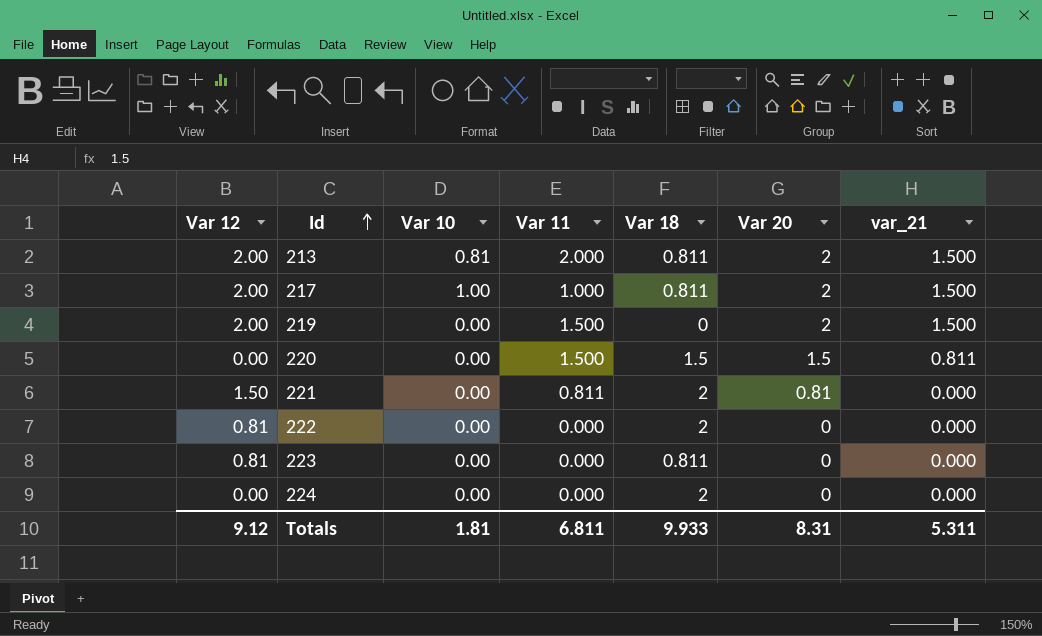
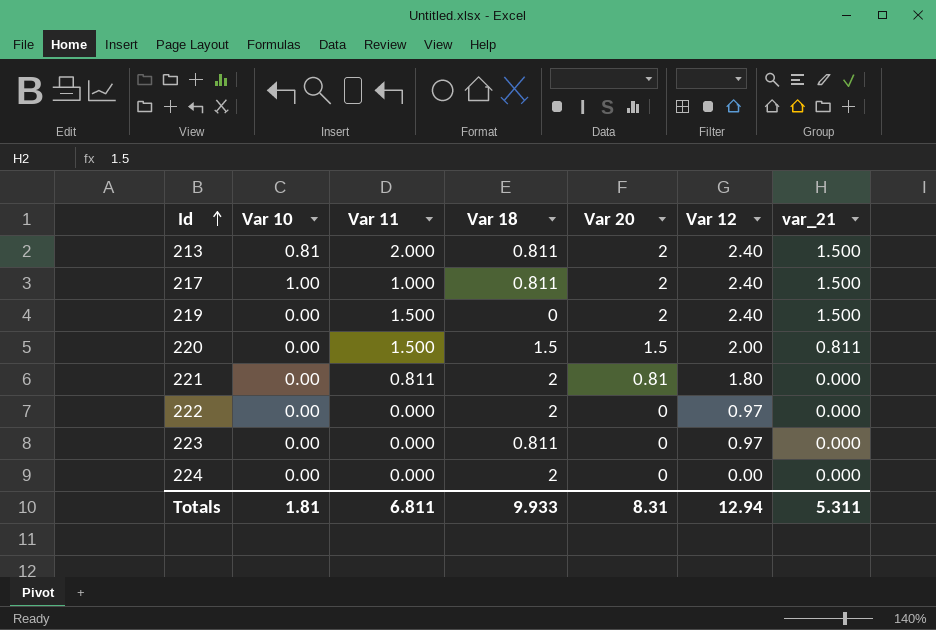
column Var 12 | position: 1 -> 6
213 | Var 12: 2.00 -> 2.40
217 | Var 12: 2.00 -> 2.40
219 | Var 12: 2.00 -> 2.40
220 | Var 12: 0.00 -> 2.00
221 | Var 12: 1.50 -> 1.80
222 | Var 12: 0.81 -> 0.97
223 | Var 12: 0.81 -> 0.97
Totals | Var 12: 9.12 -> 12.94

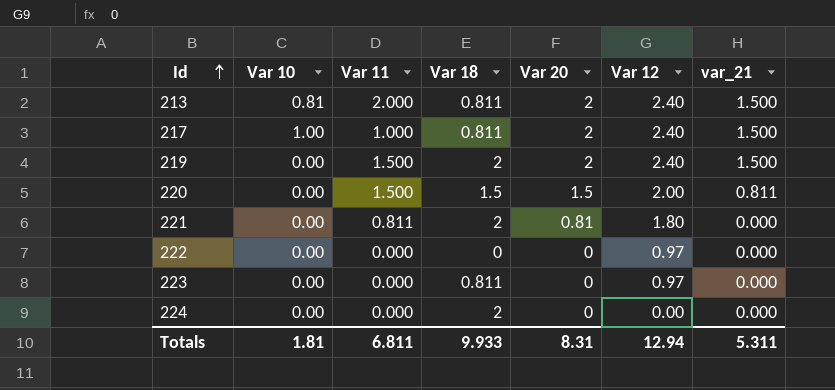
219 | Var 18: 0 -> 2
222 | Var 18: 2 -> 0

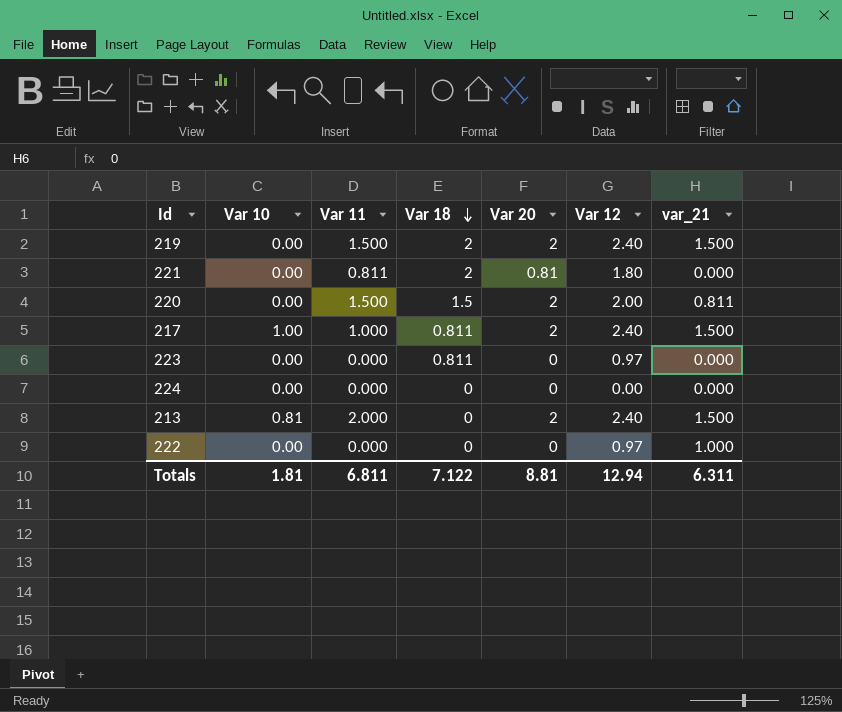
row order: Id ascending -> Var 18 descending
220 | Var 20: 1.5 -> 2
224 | Var 18: 2 -> 0
213 | Var 18: 0.811 -> 0
222 | var_21: 0.000 -> 1.000
Totals | Var 18: 9.933 -> 7.122
Totals | Var 20: 8.31 -> 8.81
Totals | var_21: 5.311 -> 6.311

